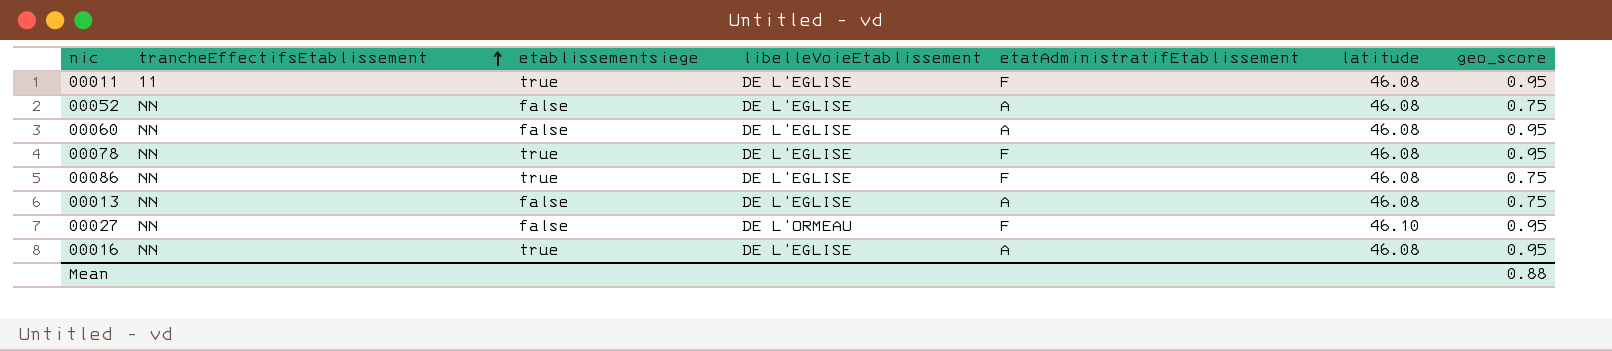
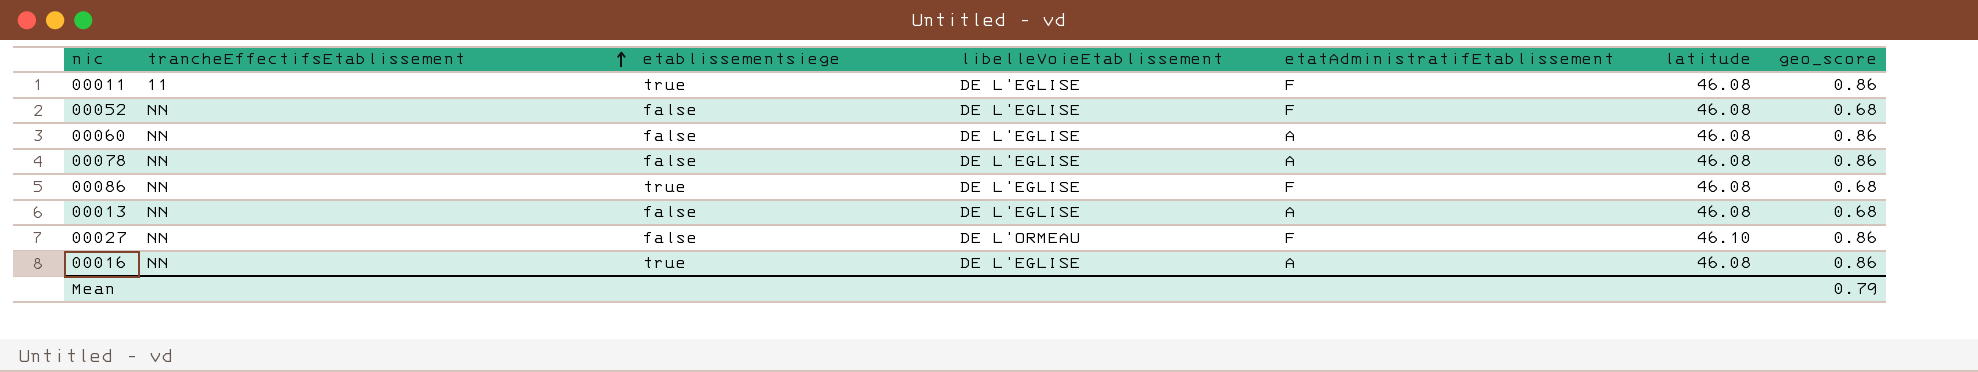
00011 | geo_score: 0.95 -> 0.86
00052 | etatAdministratifEtablissement: A -> F
00052 | geo_score: 0.75 -> 0.68
00060 | geo_score: 0.95 -> 0.86
00078 | etablissementsiege: true -> false
00078 | etatAdministratifEtablissement: F -> A
00078 | geo_score: 0.95 -> 0.86
00086 | geo_score: 0.75 -> 0.68
00013 | geo_score: 0.75 -> 0.68
00027 | geo_score: 0.95 -> 0.86
00016 | geo_score: 0.95 -> 0.86
Mean | geo_score: 0.88 -> 0.79

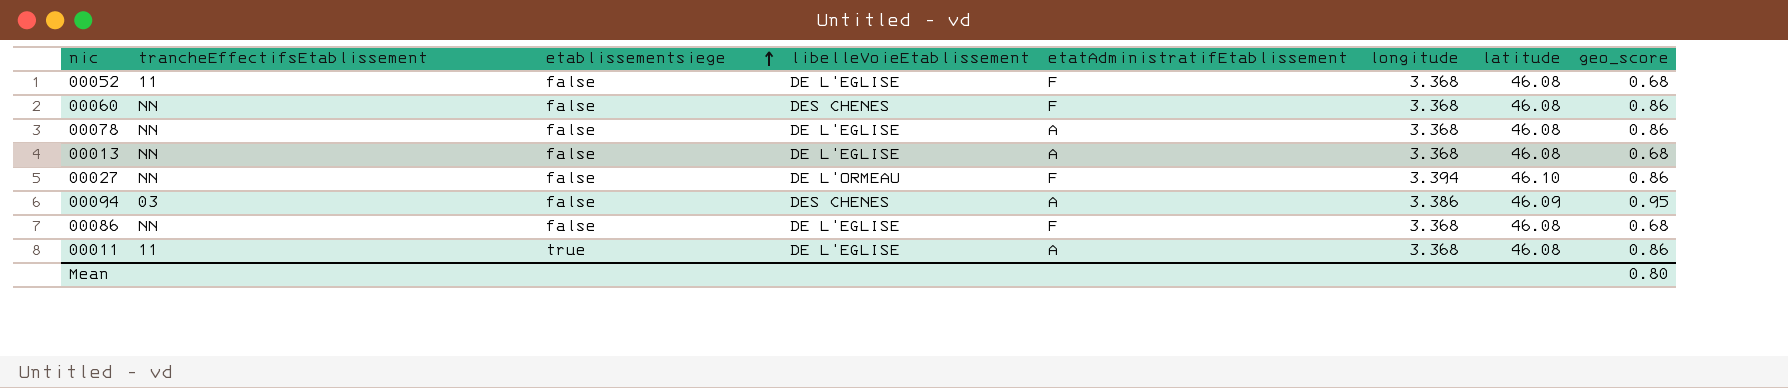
row order: trancheEffectifsEtablissement ascending -> etablissementsiege ascending
column longitude | position: none -> 6
row 00016: NN | true | DE L'EGLISE | A | 46.08 | 0.86 -> none
00052 | trancheEffectifsEtablissement: NN -> 11
00060 | libelleVoieEtablissement: DE L'EGLISE -> DES CHENES
00060 | etatAdministratifEtablissement: A -> F
row 00094: none -> 03 | false | DES CHENES | A | 3.386 | 46.09 | 0.95
00086 | etablissementsiege: true -> false
00011 | etatAdministratifEtablissement: F -> A
Mean | geo_score: 0.79 -> 0.80

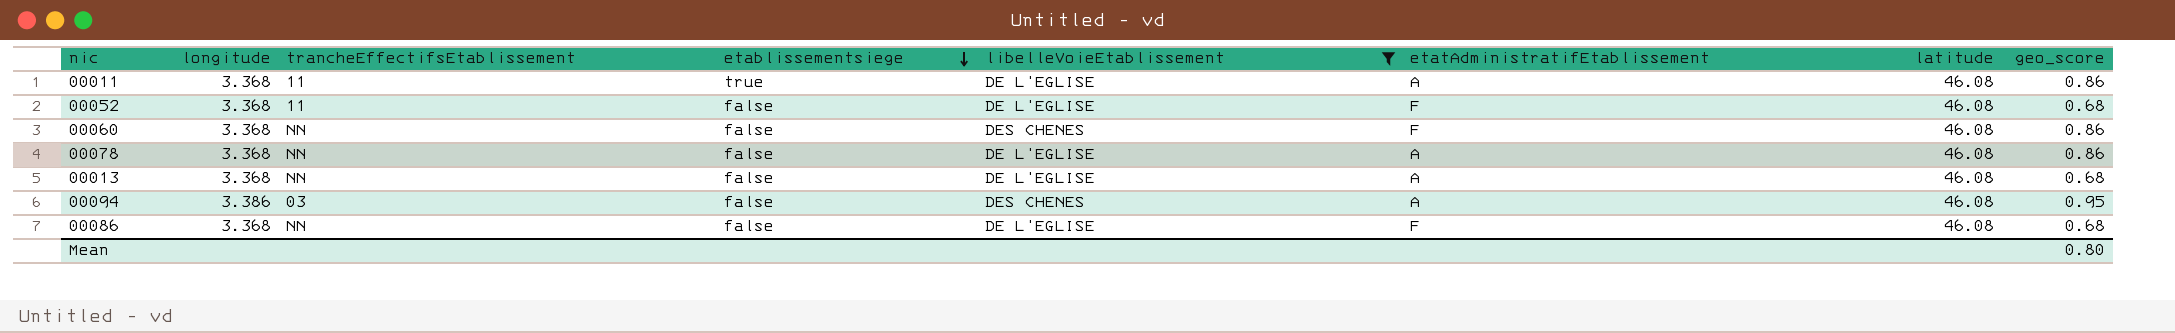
filter: none -> libelleVoieEtablissement != DE L'ORMEAU
row order: etablissementsiege ascending -> etablissementsiege descending
column longitude | position: 6 -> 2
00094 | latitude: 46.09 -> 46.08

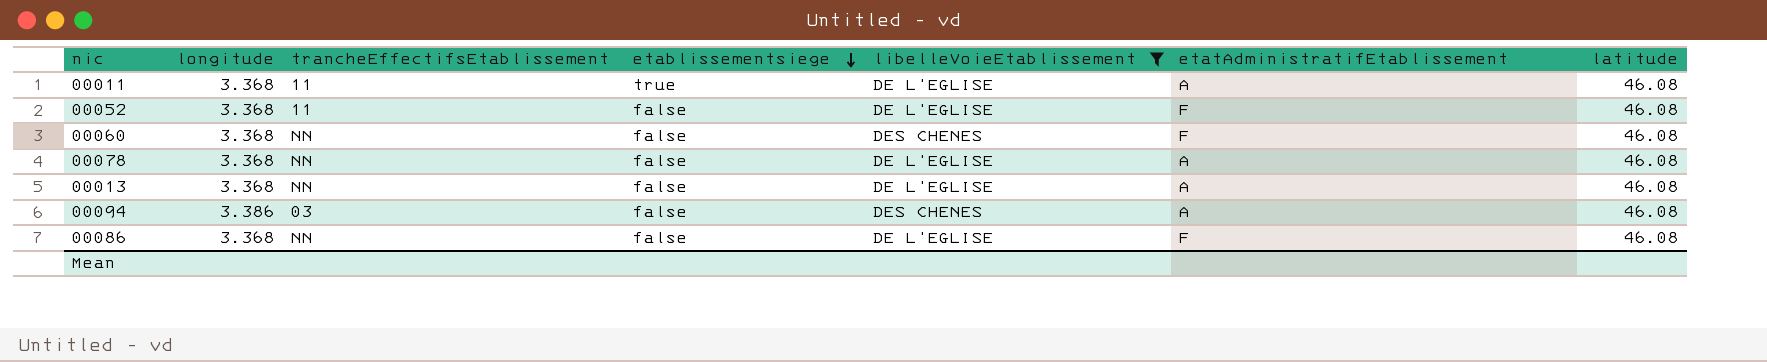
column geo_score | position: 8 -> none

